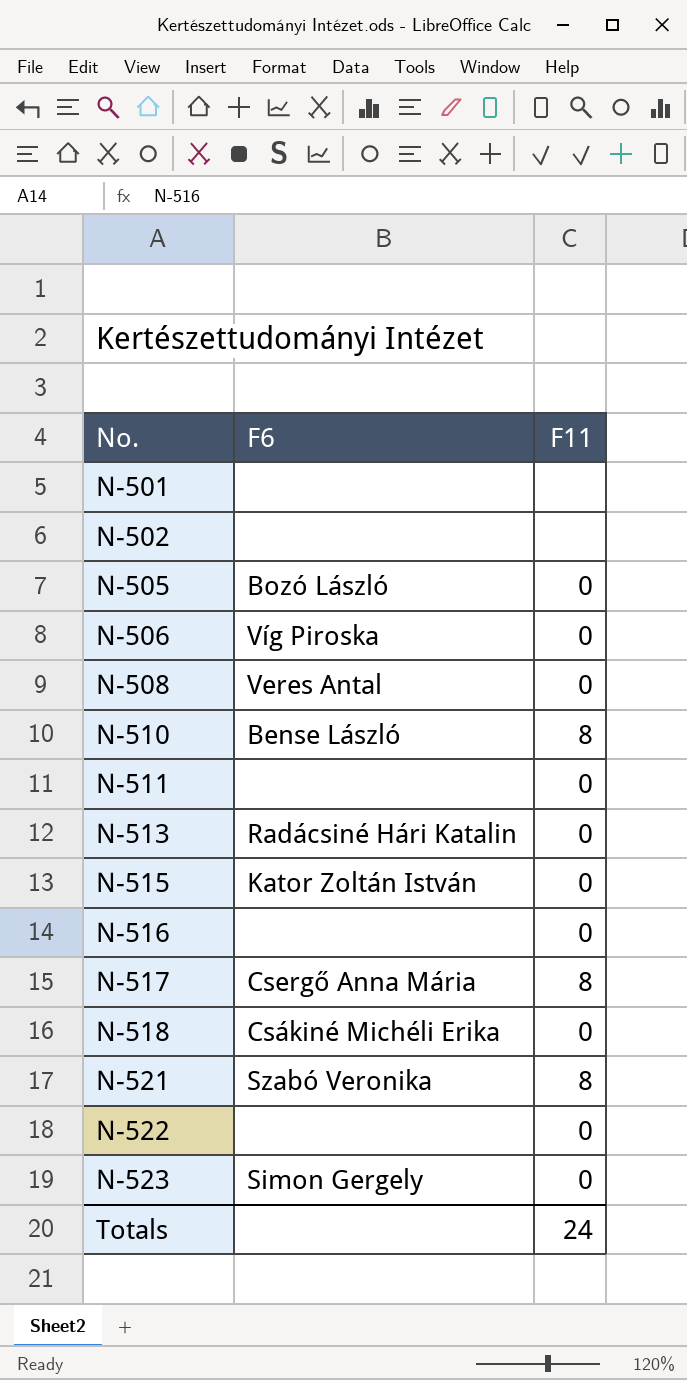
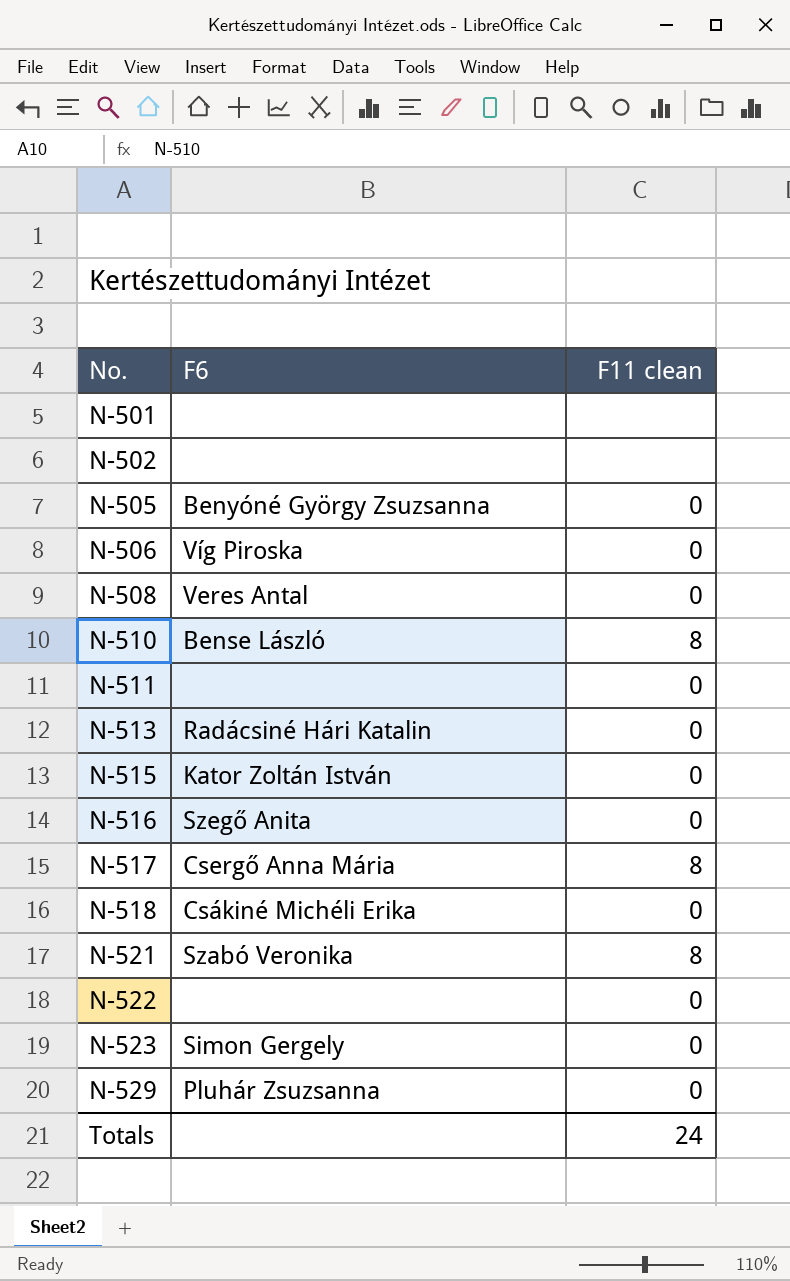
column name: F11 -> F11 clean
N-505 | F6: Bozó László -> Benyóné György Zsuzsanna
N-516 | F6: none -> Szegő Anita
row N-529: none -> Pluhár Zsuzsanna | 0

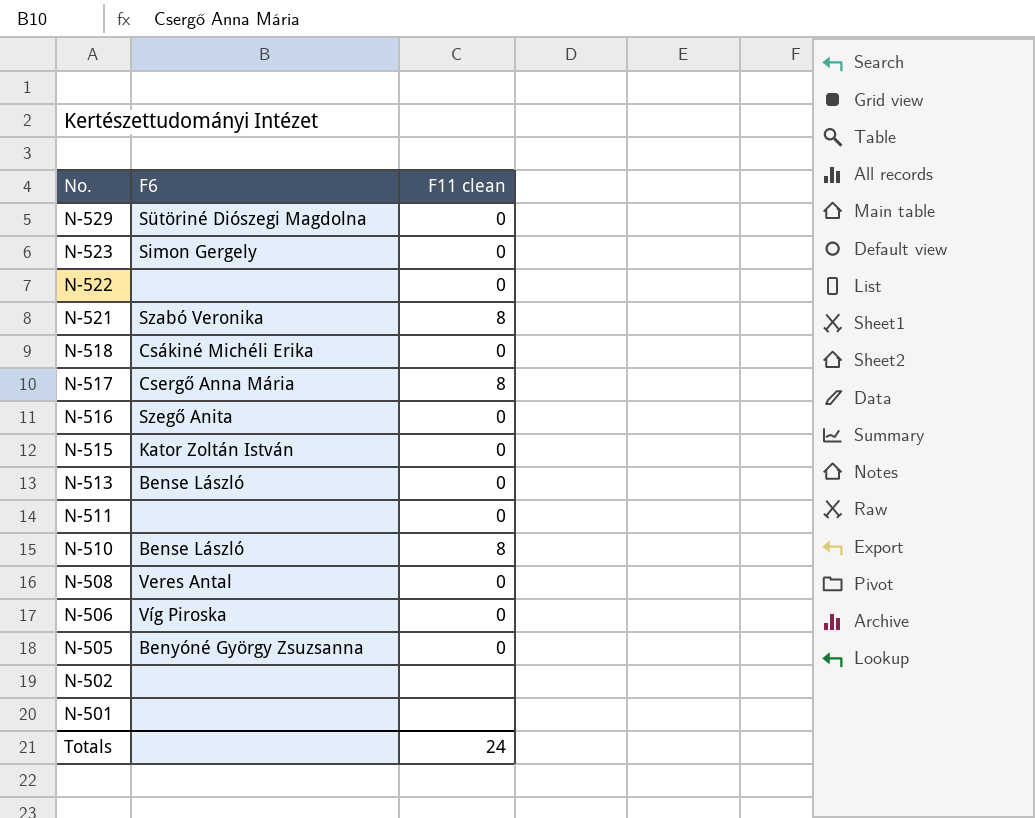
row order: No. ascending -> No. descending
N-529 | F6: Pluhár Zsuzsanna -> Sütöriné Diószegi Magdolna
N-513 | F6: Radácsiné Hári Katalin -> Bense László

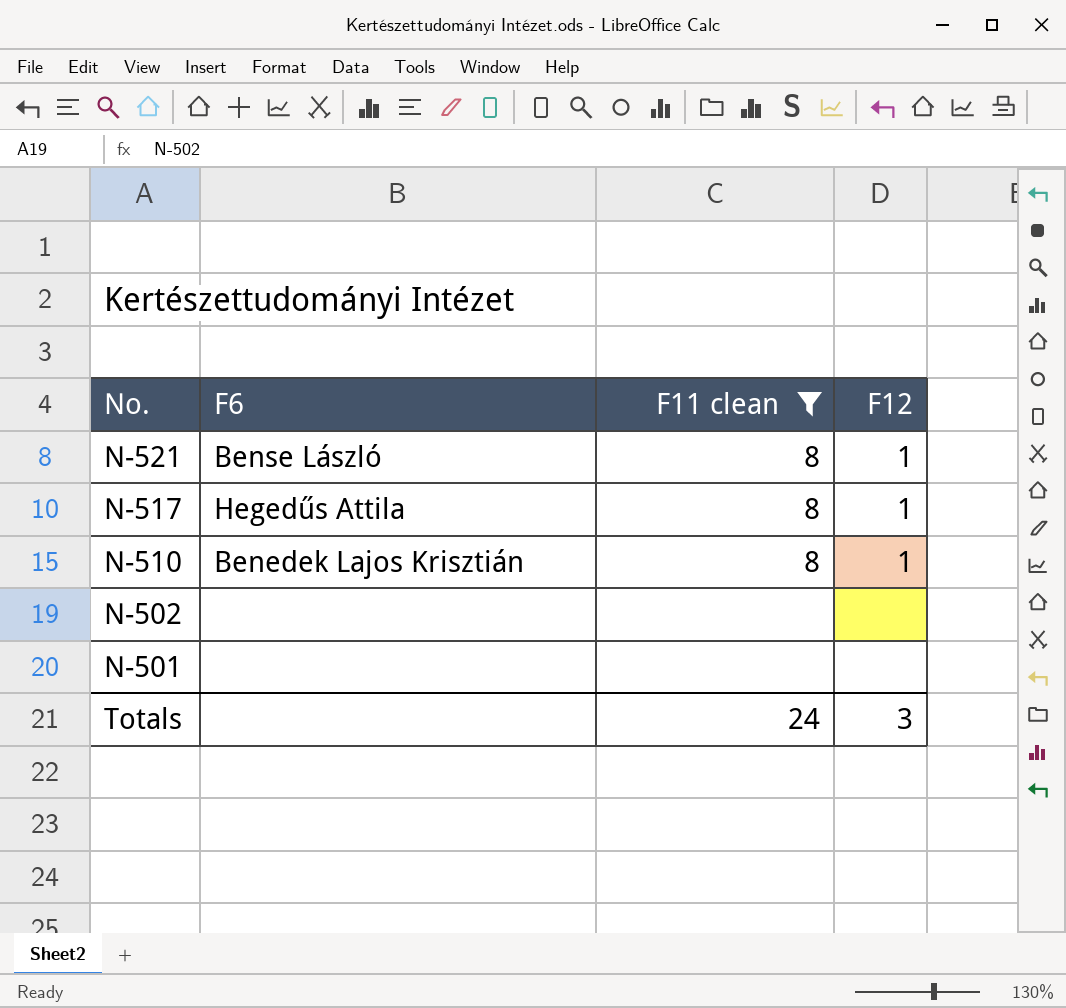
filter: none -> F11 clean != 0
column F12 | position: none -> 4
N-521 | F6: Szabó Veronika -> Bense László
N-517 | F6: Csergő Anna Mária -> Hegedűs Attila
N-510 | F6: Bense László -> Benedek Lajos Krisztián

